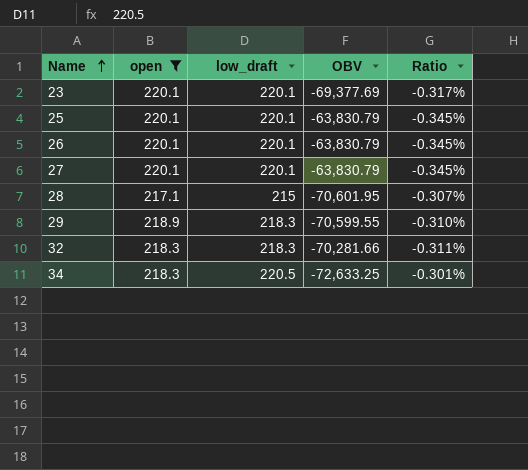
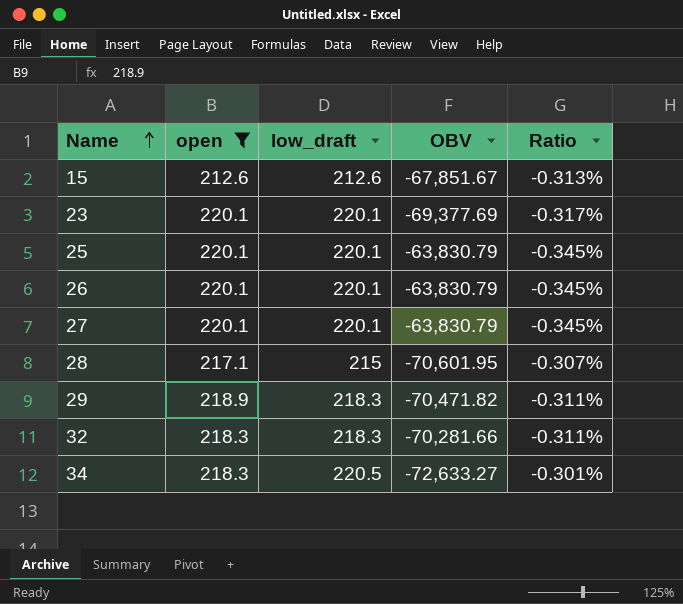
row 15: none -> 212.6 | 212.6 | -67,851.67 | -0.313%
29 | OBV: -70,599.55 -> -70,471.82
29 | Ratio: -0.310% -> -0.311%
34 | OBV: -72,633.25 -> -72,633.27

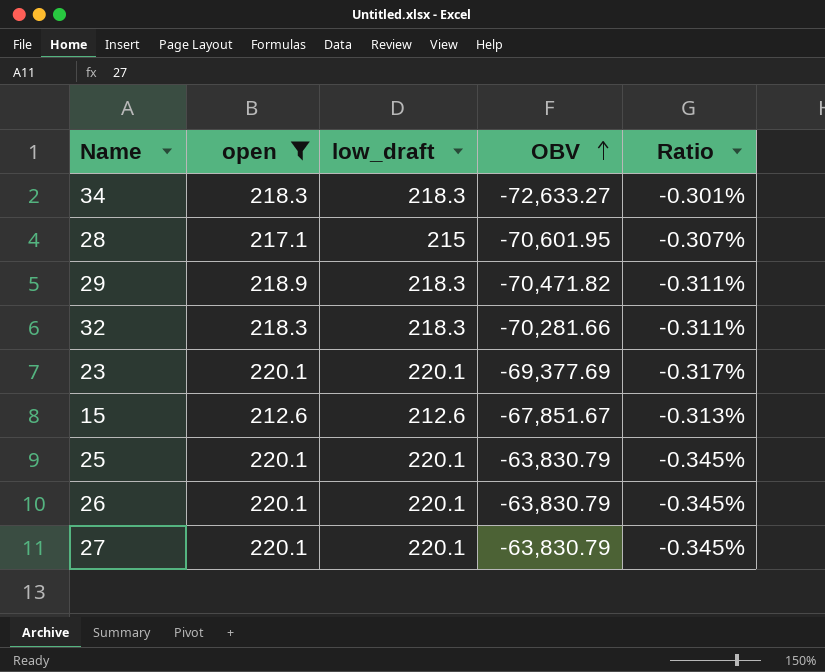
row order: Name ascending -> OBV ascending
34 | low_draft: 220.5 -> 218.3

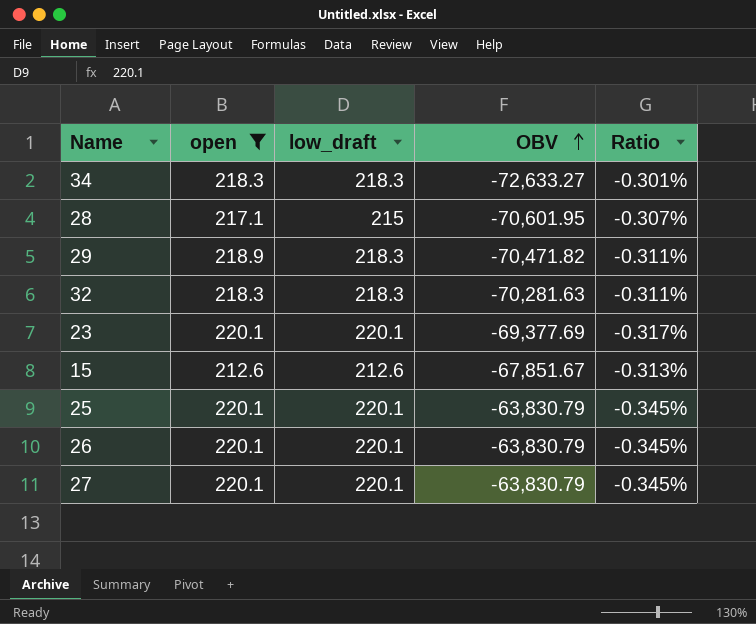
32 | OBV: -70,281.66 -> -70,281.63

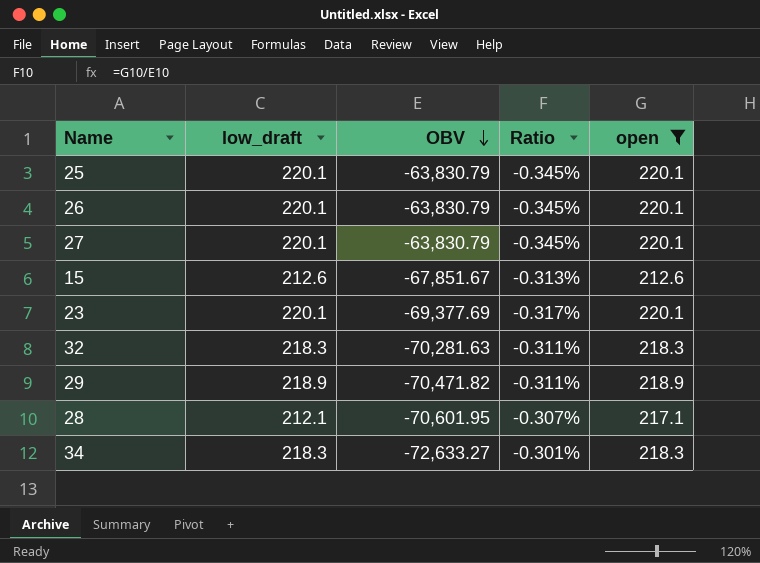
row order: OBV ascending -> OBV descending
column open | position: 2 -> 5
29 | low_draft: 218.3 -> 218.9
28 | low_draft: 215 -> 212.1

